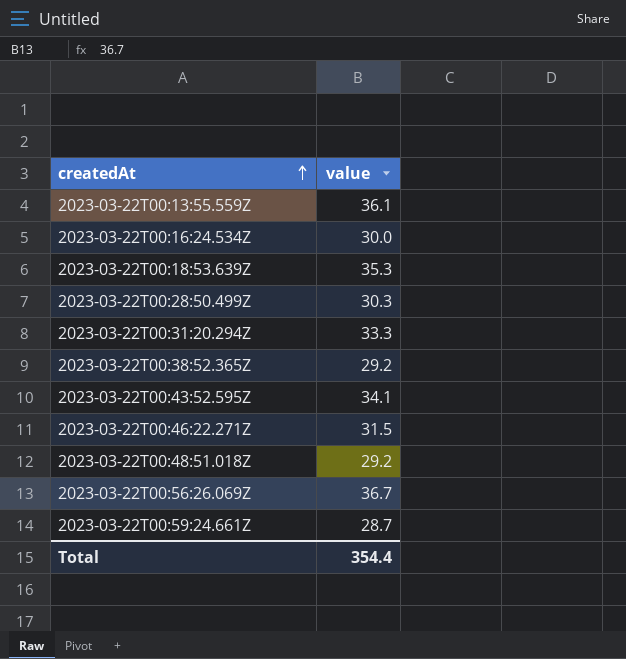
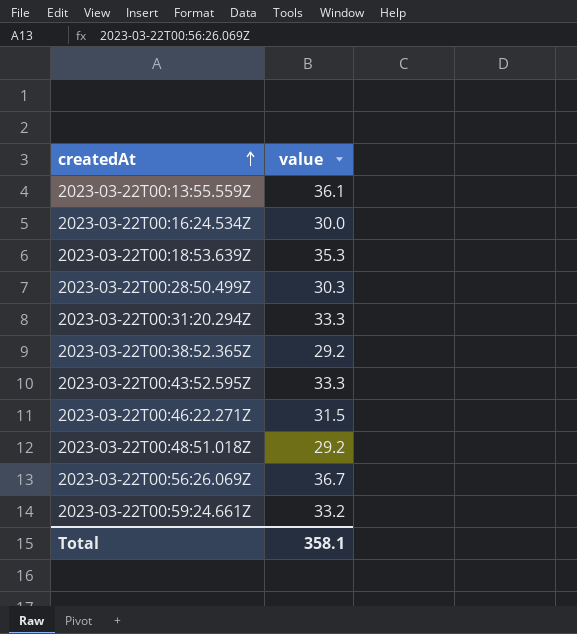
2023-03-22T00:43:52.595Z | value: 34.1 -> 33.3
2023-03-22T00:59:24.661Z | value: 28.7 -> 33.2
Total | value: 354.4 -> 358.1

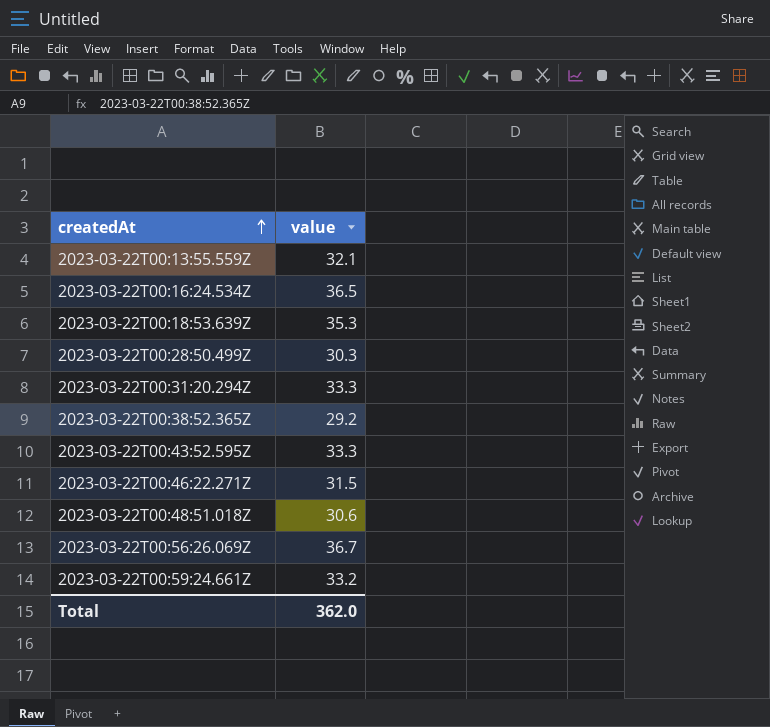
2023-03-22T00:13:55.559Z | value: 36.1 -> 32.1
2023-03-22T00:16:24.534Z | value: 30.0 -> 36.5
2023-03-22T00:48:51.018Z | value: 29.2 -> 30.6
Total | value: 358.1 -> 362.0

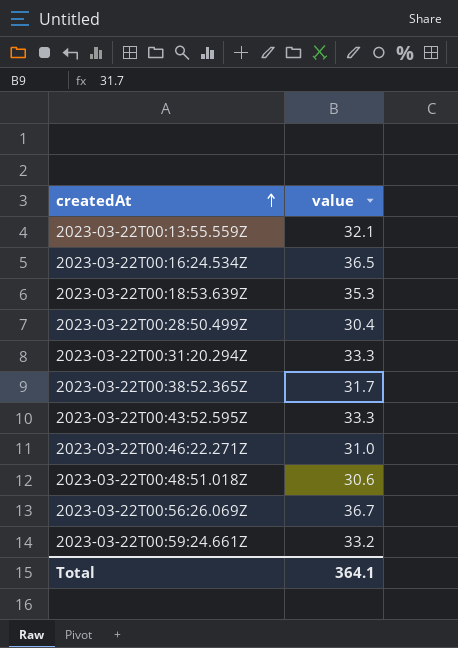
2023-03-22T00:28:50.499Z | value: 30.3 -> 30.4
2023-03-22T00:38:52.365Z | value: 29.2 -> 31.7
2023-03-22T00:46:22.271Z | value: 31.5 -> 31.0
Total | value: 362.0 -> 364.1

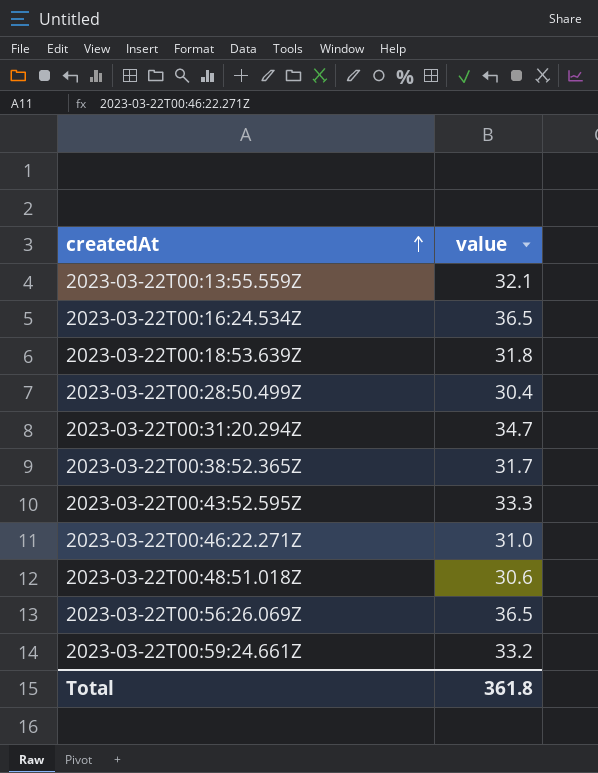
2023-03-22T00:18:53.639Z | value: 35.3 -> 31.8
2023-03-22T00:31:20.294Z | value: 33.3 -> 34.7
2023-03-22T00:56:26.069Z | value: 36.7 -> 36.5
Total | value: 364.1 -> 361.8

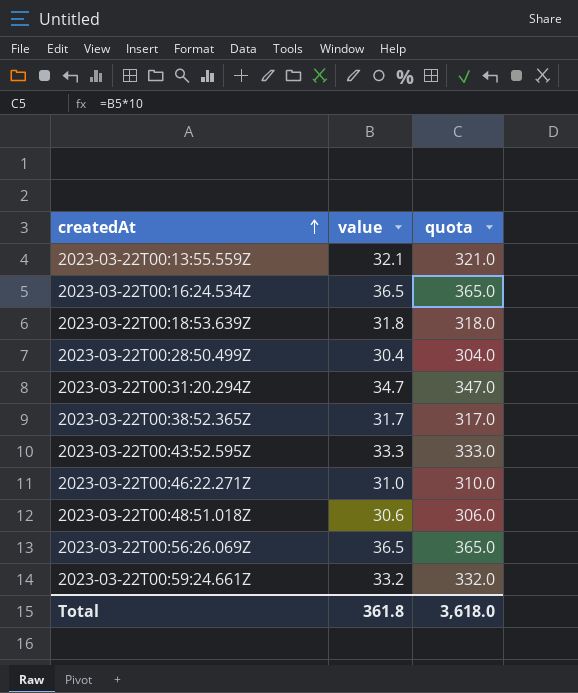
column quota | formula: none -> [value] * 10

